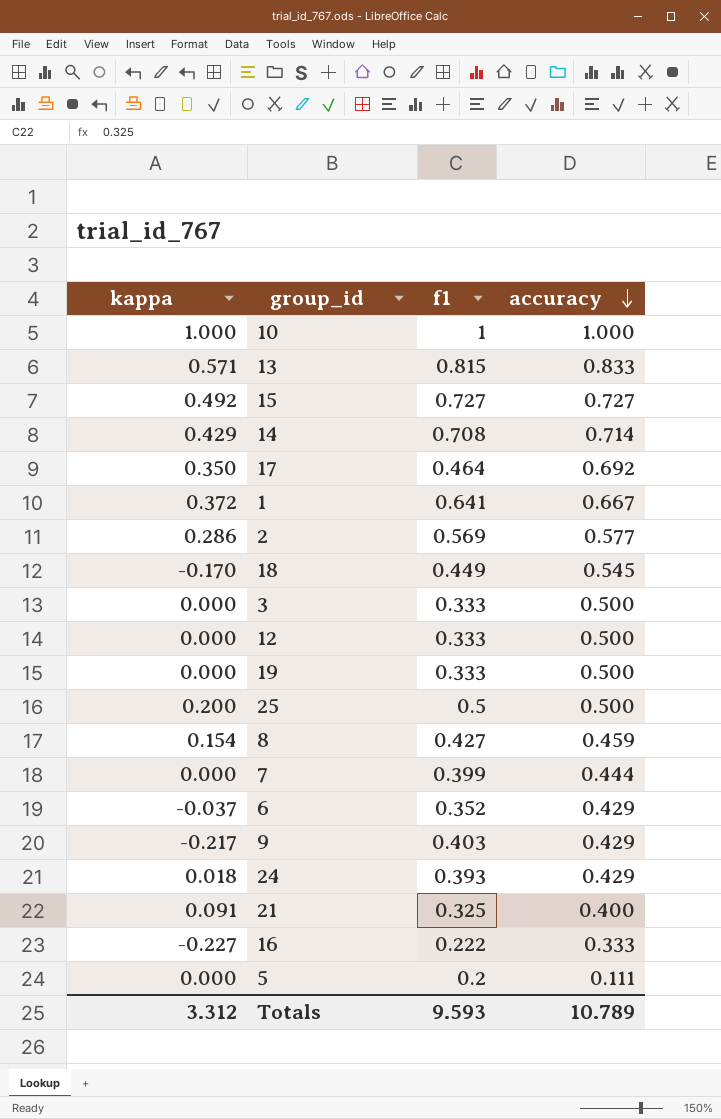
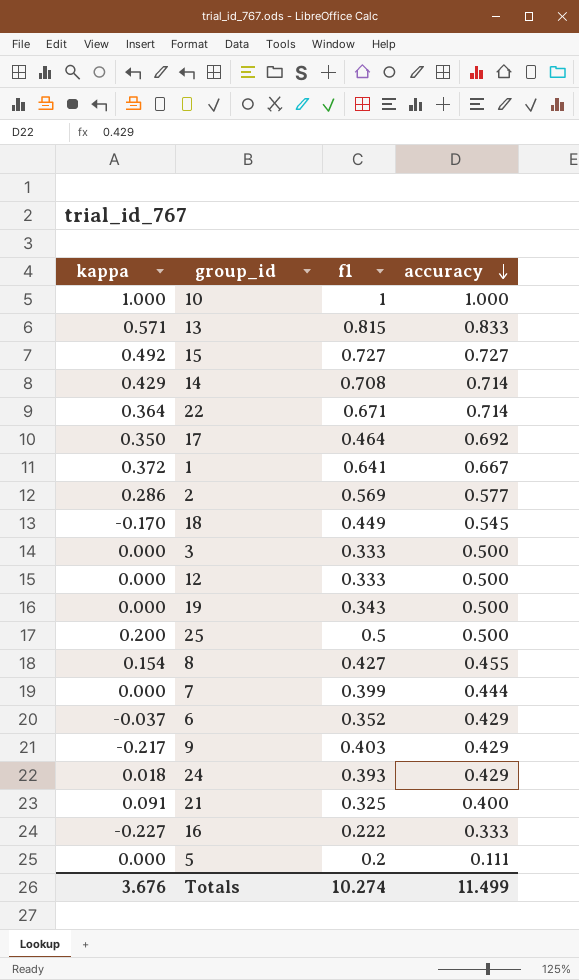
row 22: none -> 0.364 | 0.671 | 0.714
19 | f1: 0.333 -> 0.343
8 | accuracy: 0.459 -> 0.455
Totals | kappa: 3.312 -> 3.676
Totals | f1: 9.593 -> 10.274
Totals | accuracy: 10.789 -> 11.499

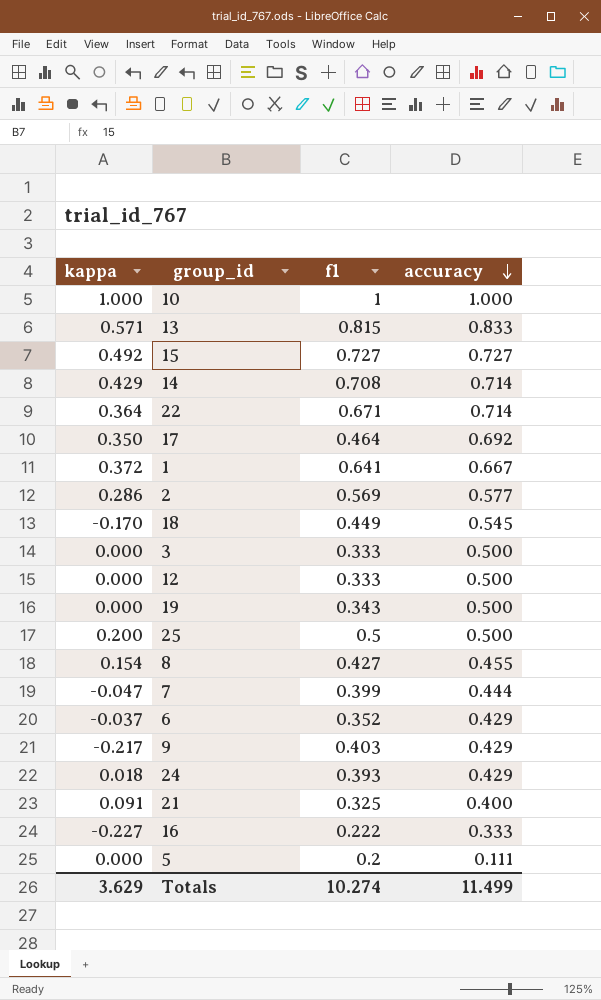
7 | kappa: 0.000 -> -0.047
Totals | kappa: 3.676 -> 3.629

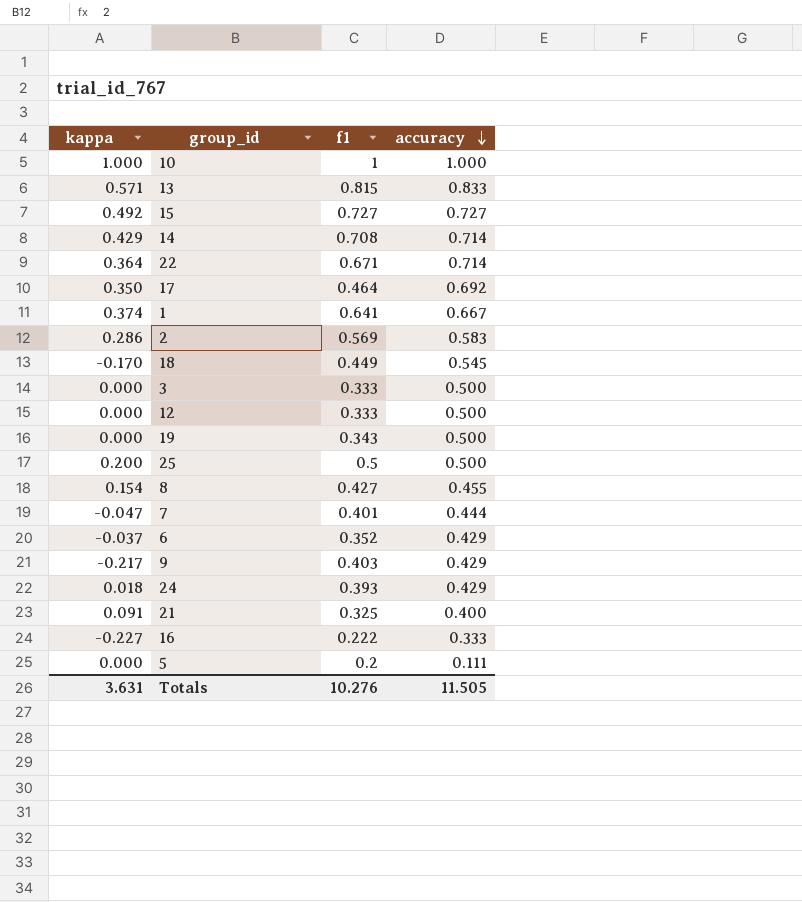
1 | kappa: 0.372 -> 0.374
2 | accuracy: 0.577 -> 0.583
7 | f1: 0.399 -> 0.401
Totals | kappa: 3.629 -> 3.631
Totals | f1: 10.274 -> 10.276
Totals | accuracy: 11.499 -> 11.505

